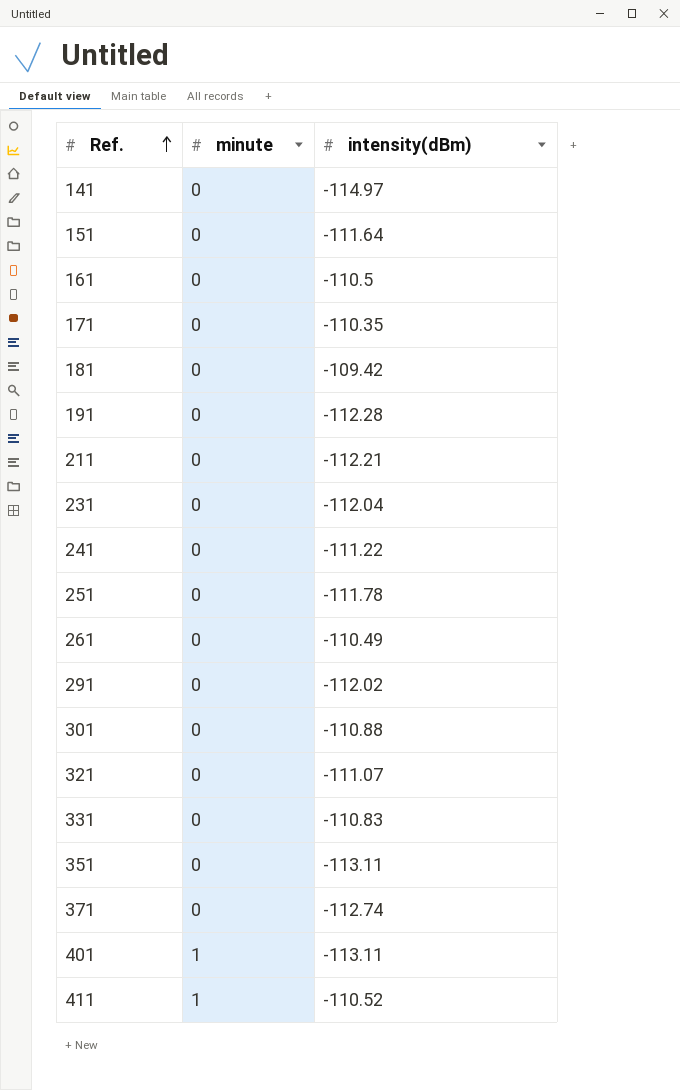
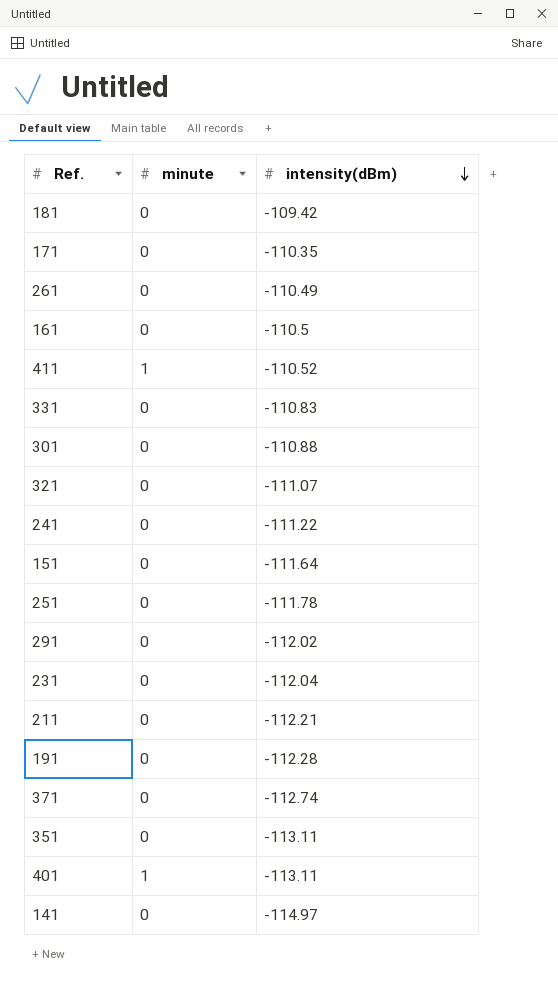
row order: Ref. ascending -> intensity(dBm) descending

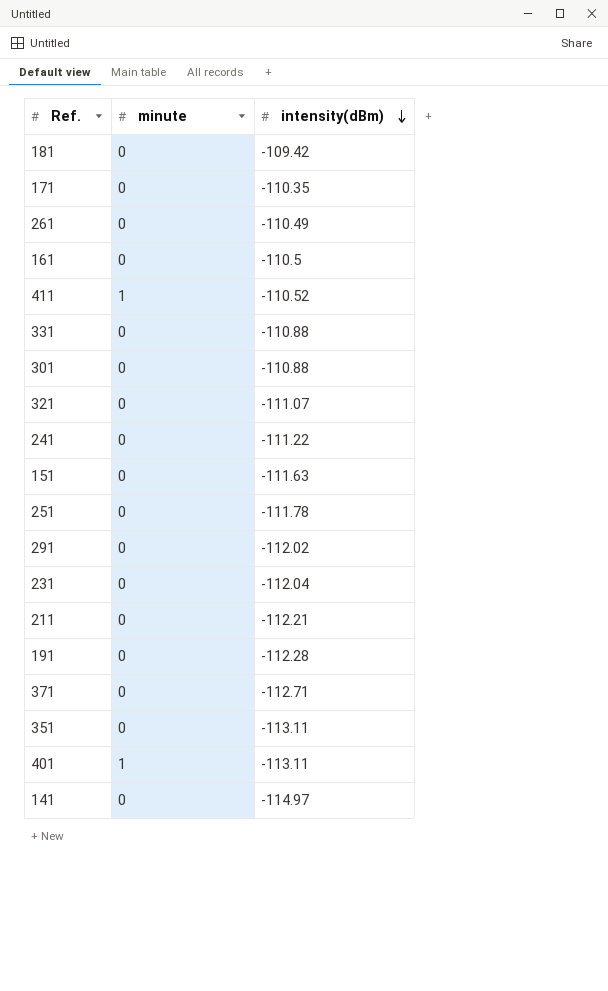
331 | intensity(dBm): -110.83 -> -110.88
151 | intensity(dBm): -111.64 -> -111.63
371 | intensity(dBm): -112.74 -> -112.71

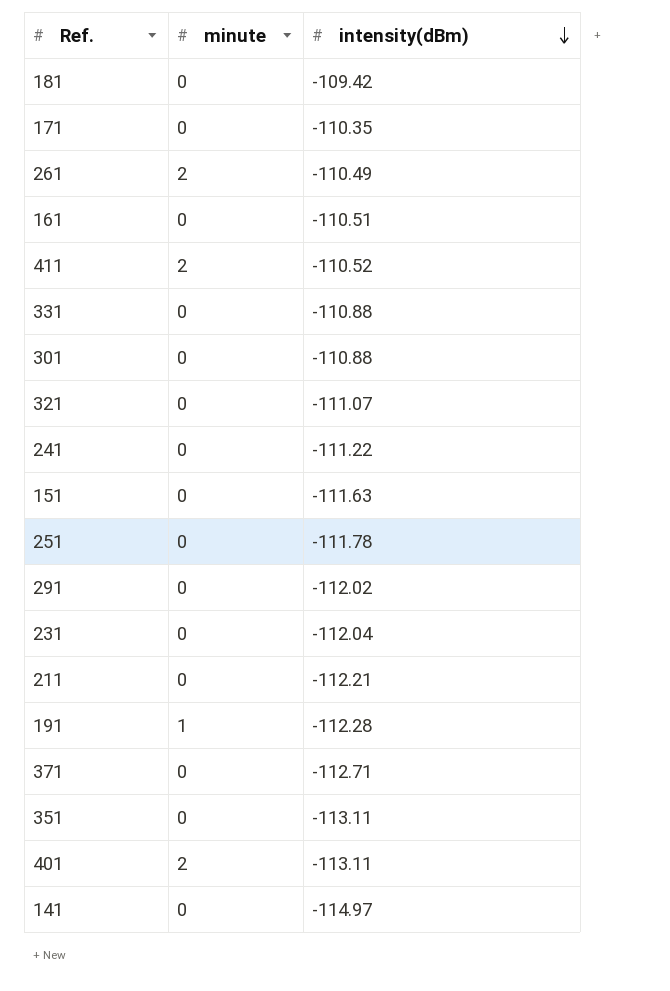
261 | minute: 0 -> 2
161 | intensity(dBm): -110.5 -> -110.51
411 | minute: 1 -> 2
191 | minute: 0 -> 1
401 | minute: 1 -> 2

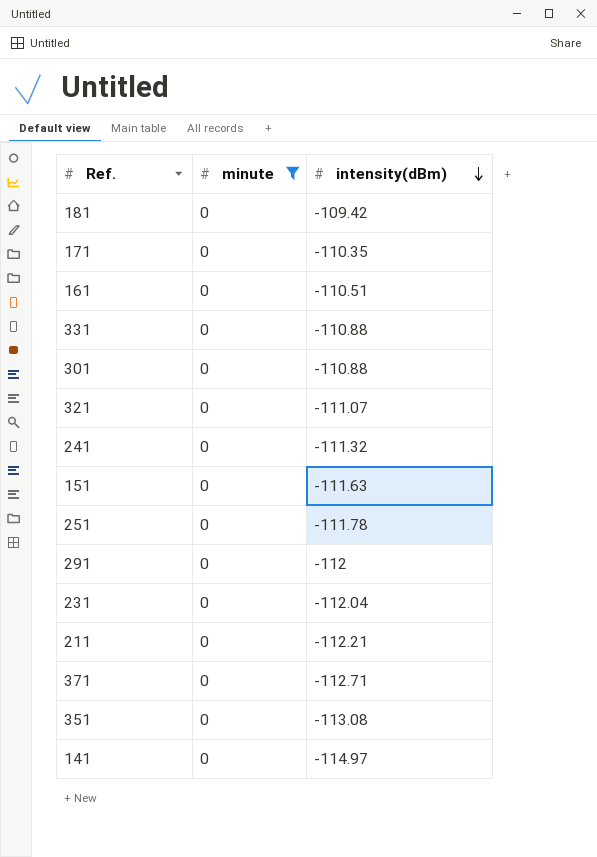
filter: none -> minute = 0
241 | intensity(dBm): -111.22 -> -111.32
291 | intensity(dBm): -112.02 -> -112
351 | intensity(dBm): -113.11 -> -113.08

